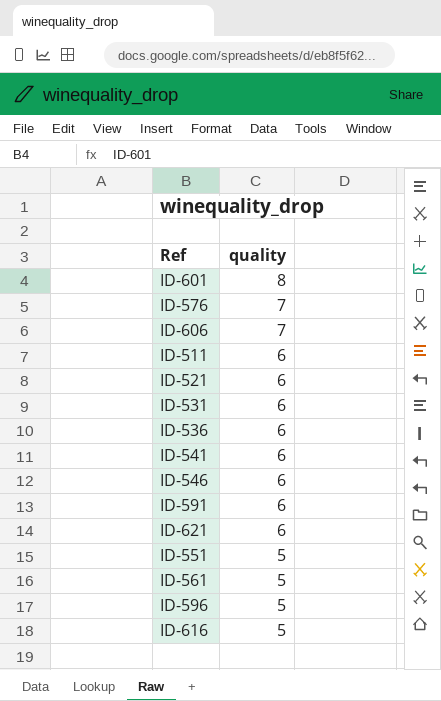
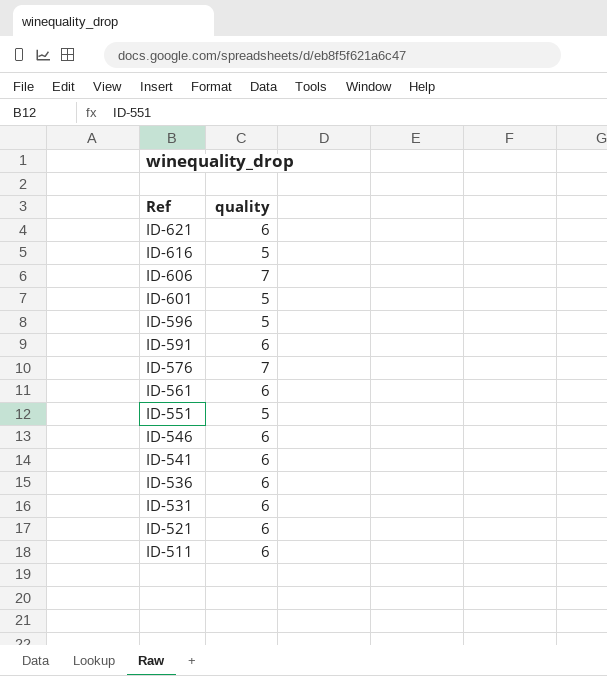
row order: quality descending -> Ref descending
ID-601 | quality: 8 -> 5
ID-561 | quality: 5 -> 6

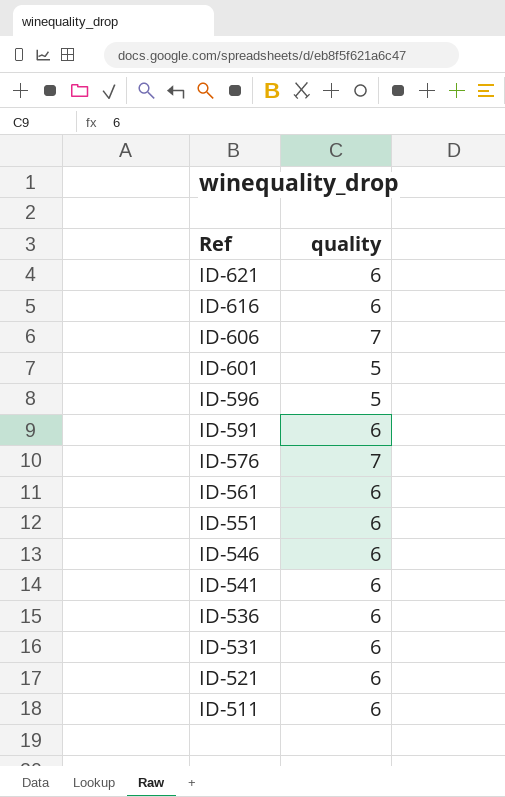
ID-616 | quality: 5 -> 6
ID-551 | quality: 5 -> 6

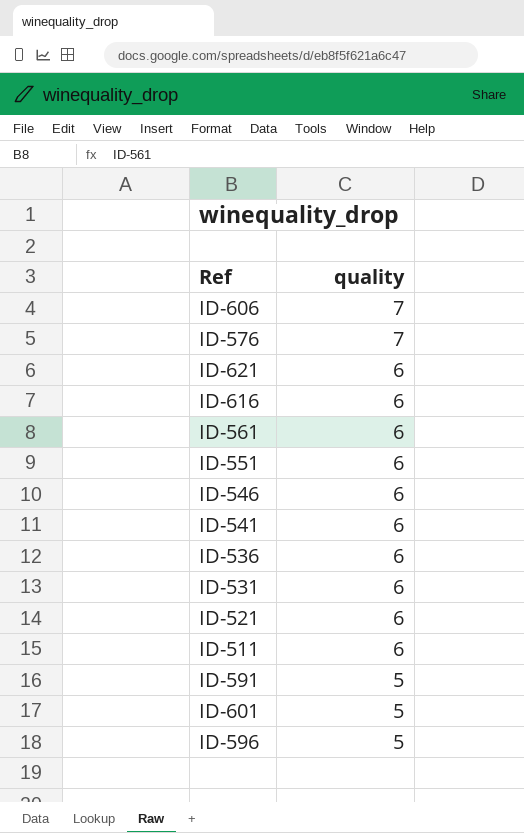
row order: Ref descending -> quality descending
ID-591 | quality: 6 -> 5

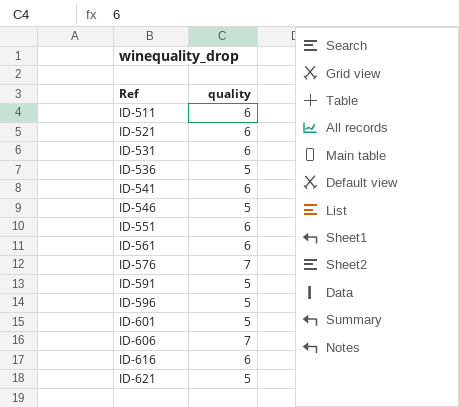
row order: quality descending -> Ref ascending
ID-536 | quality: 6 -> 5
ID-546 | quality: 6 -> 5
ID-621 | quality: 6 -> 5

